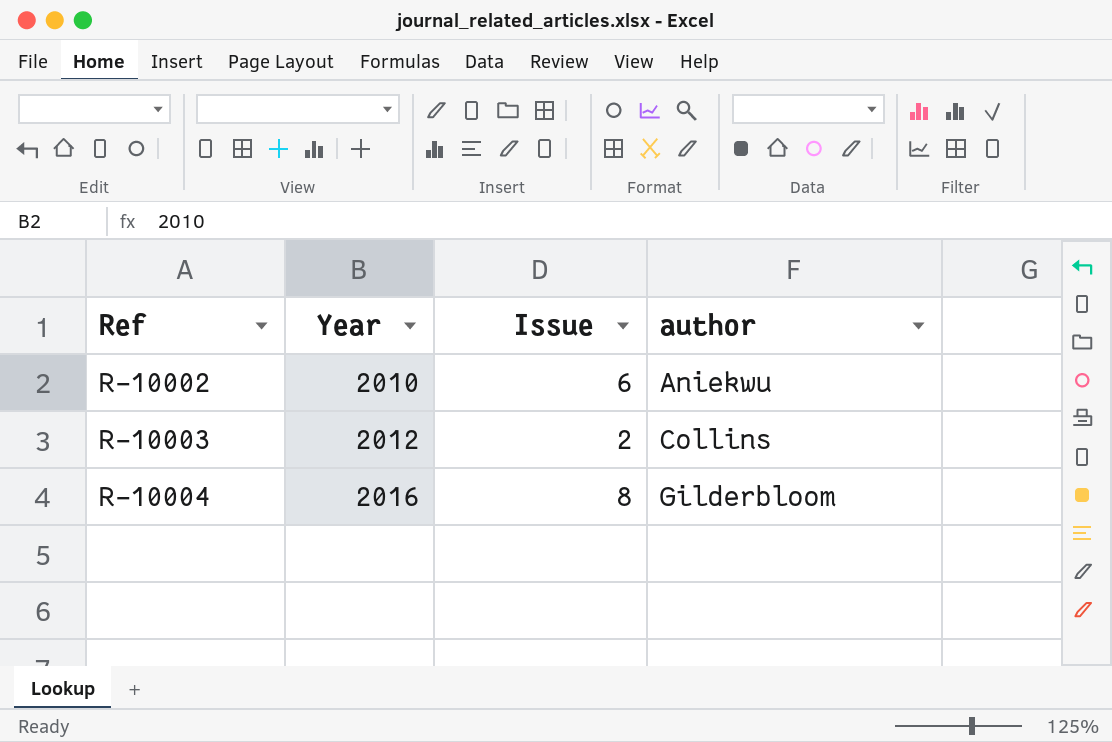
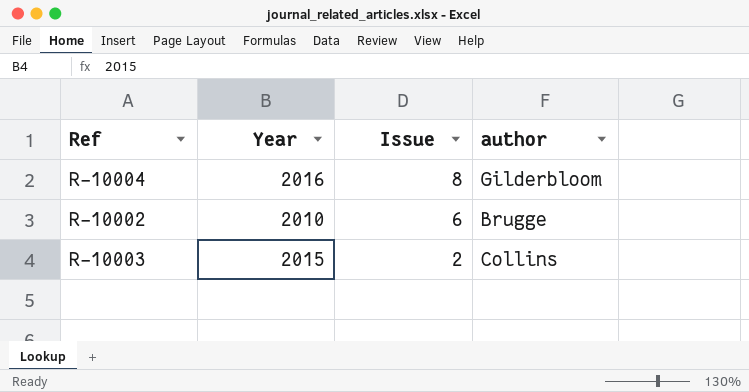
row order: Ref ascending -> Issue descending
R-10002 | author: Aniekwu -> Brugge
R-10003 | Year: 2012 -> 2015

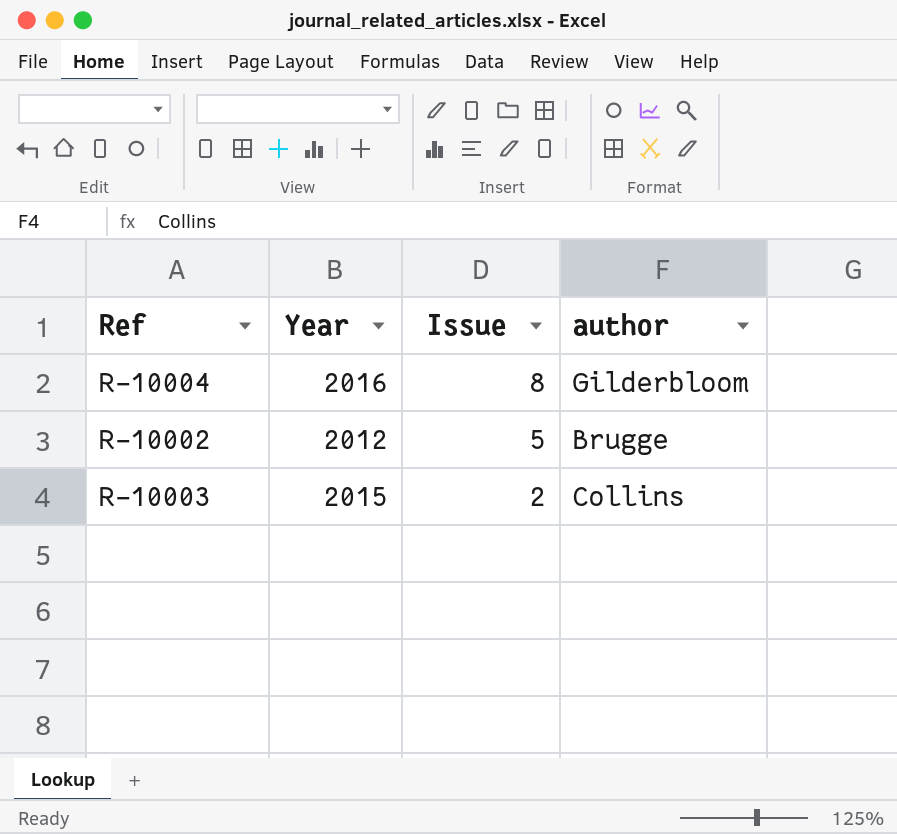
R-10002 | Year: 2010 -> 2012
R-10002 | Issue: 6 -> 5

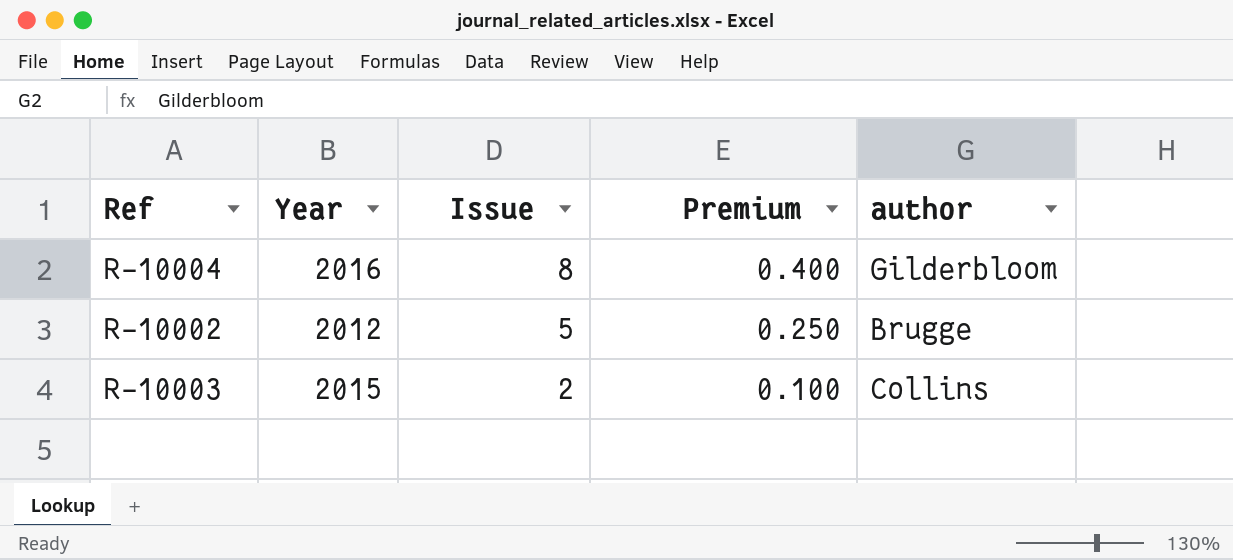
column Premium | formula: none -> [Issue] * 0.05

